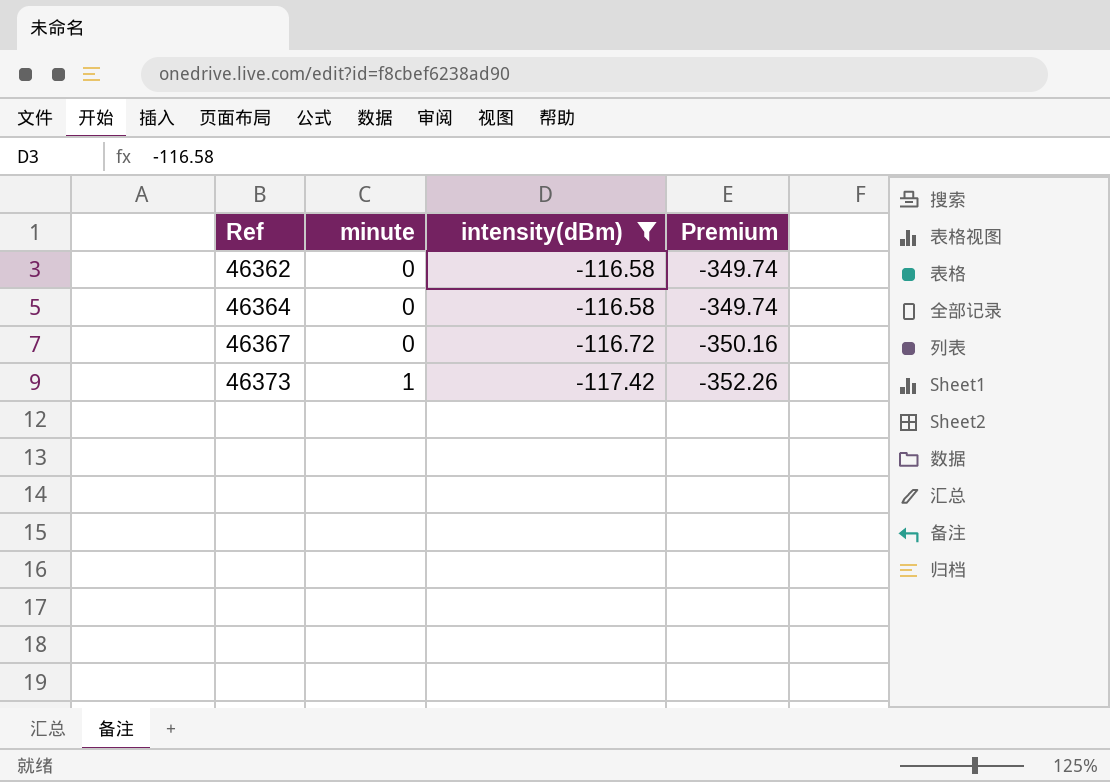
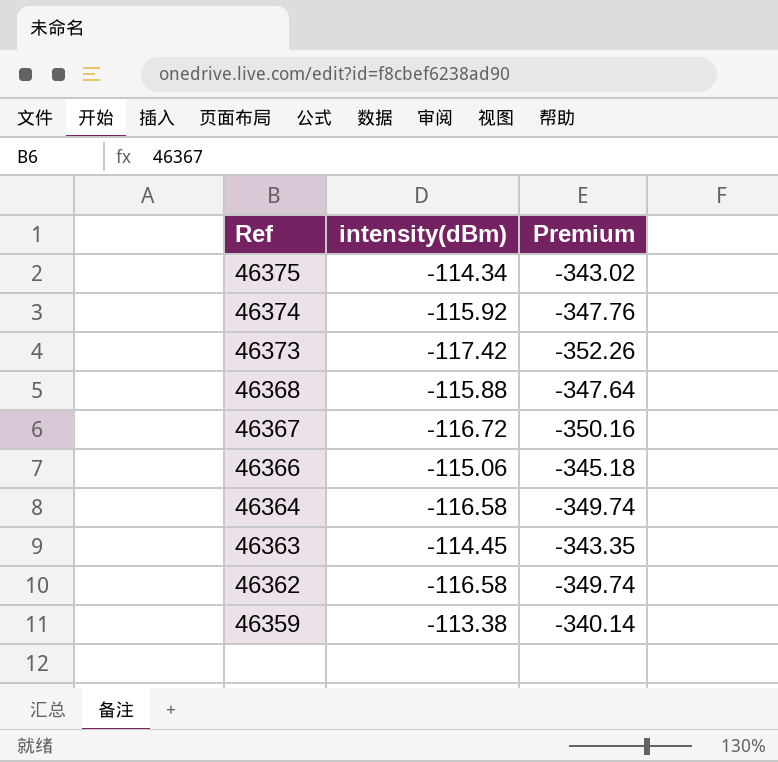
filter: intensity(dBm) <= -116.58 -> none
row order: Ref ascending -> Ref descending
column minute | position: 2 -> none

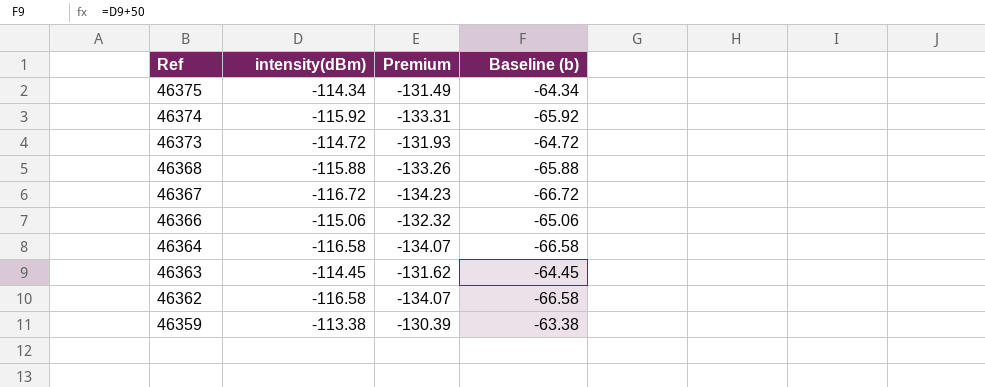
column Premium | formula: [intensity(dBm)] * 3 -> [intensity(dBm)] * 1.15
column Baseline (b) | formula: none -> [intensity(dBm)] + 50
46373 | intensity(dBm): -117.42 -> -114.72

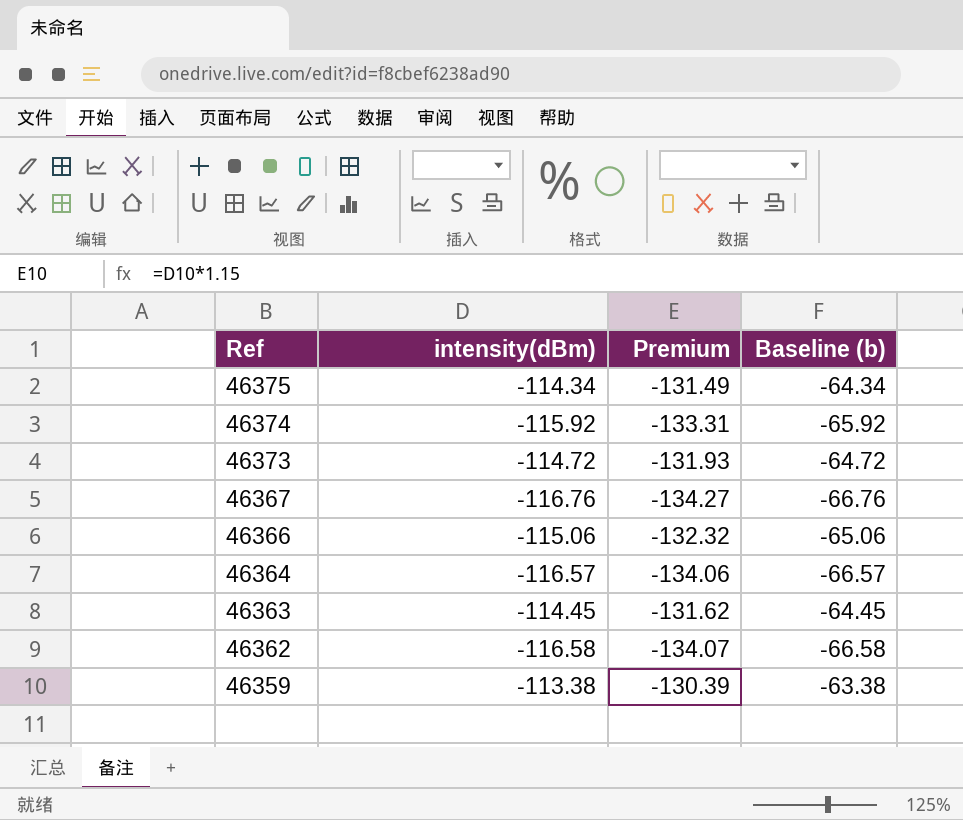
row 46368: -115.88 | -133.26 | -65.88 -> none
46367 | intensity(dBm): -116.72 -> -116.76
46367 | Premium: -134.23 -> -134.27
46367 | Baseline (b): -66.72 -> -66.76
46364 | intensity(dBm): -116.58 -> -116.57
46364 | Premium: -134.07 -> -134.06
46364 | Baseline (b): -66.58 -> -66.57

